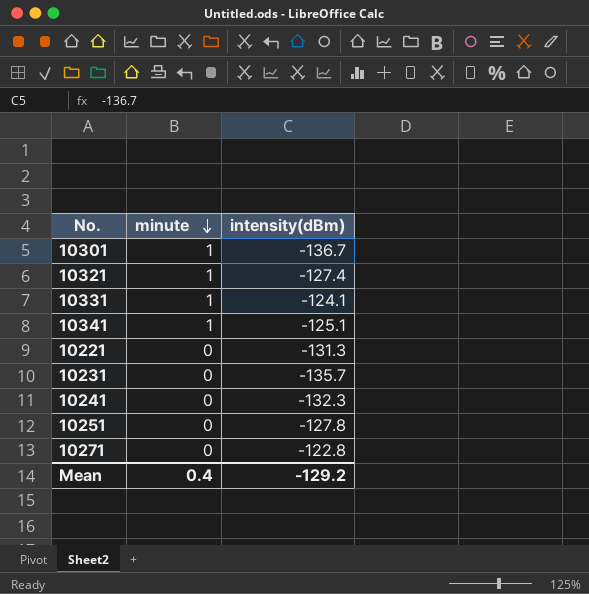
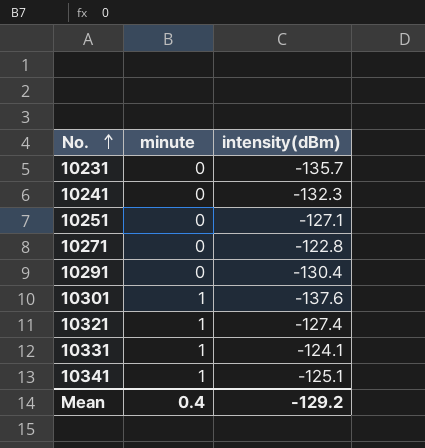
row order: minute descending -> No. ascending
row 10221: 0 | -131.3 -> none
10251 | intensity(dBm): -127.8 -> -127.1
row 10291: none -> 0 | -130.4
10301 | intensity(dBm): -136.7 -> -137.6

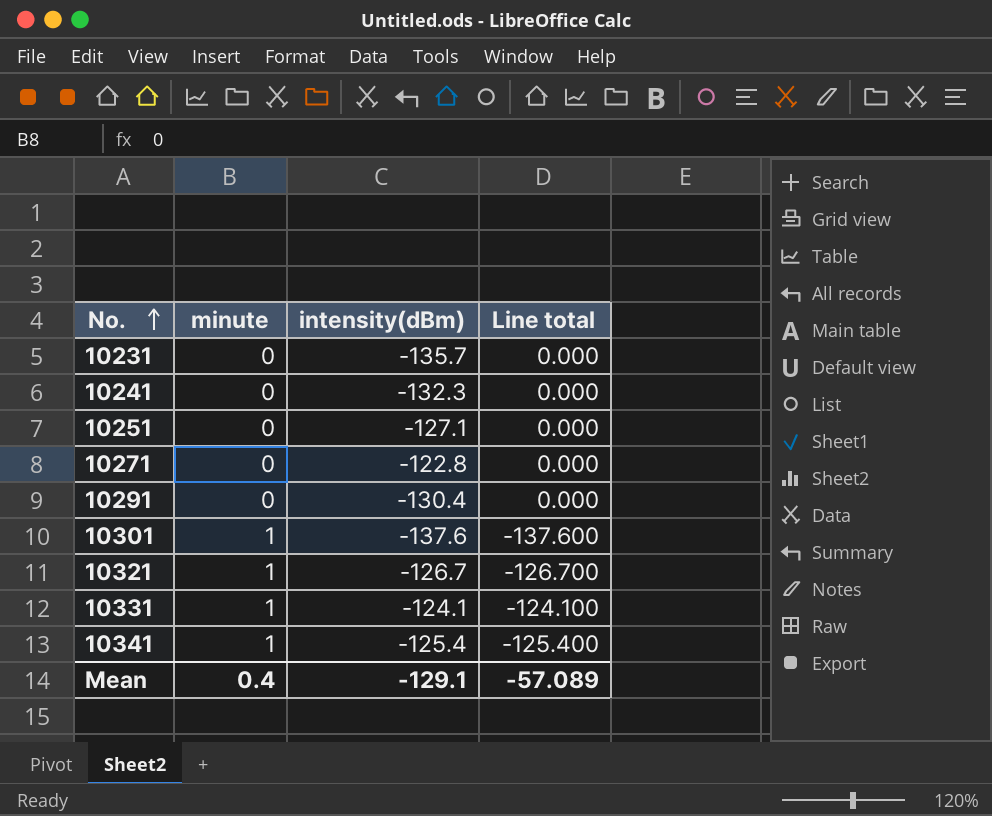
column Line total | formula: none -> [minute] * [intensity(dBm)]
10321 | intensity(dBm): -127.4 -> -126.7
10341 | intensity(dBm): -125.1 -> -125.4
Mean | intensity(dBm): -129.2 -> -129.1

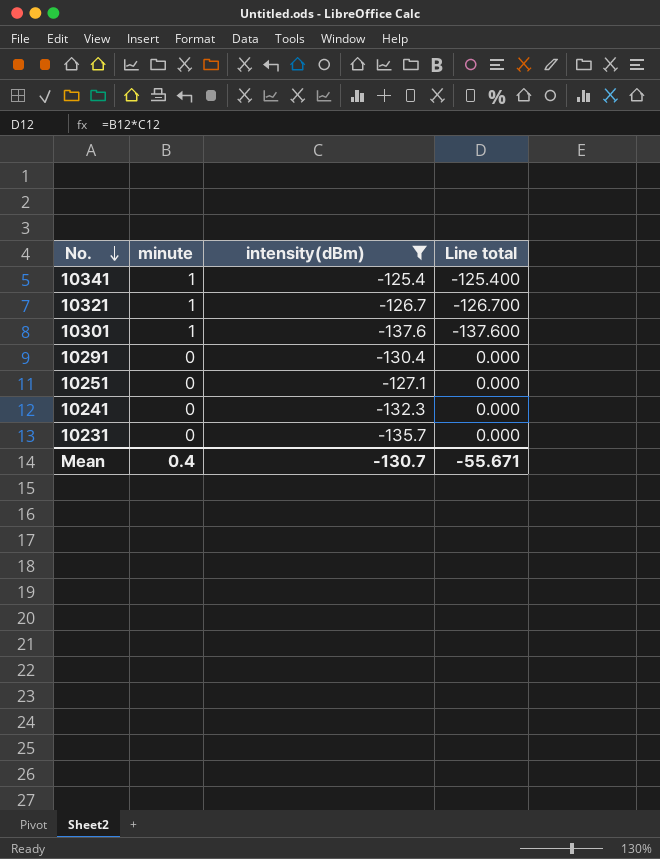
filter: none -> intensity(dBm) <= -125.4
row order: No. ascending -> No. descending
Mean | intensity(dBm): -129.1 -> -130.7
Mean | Line total: -57.089 -> -55.671

